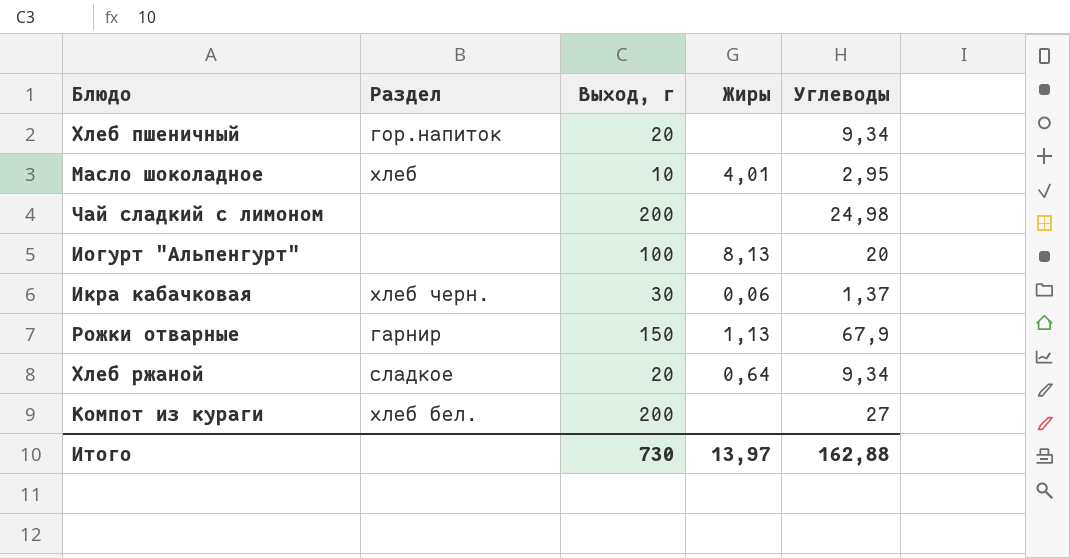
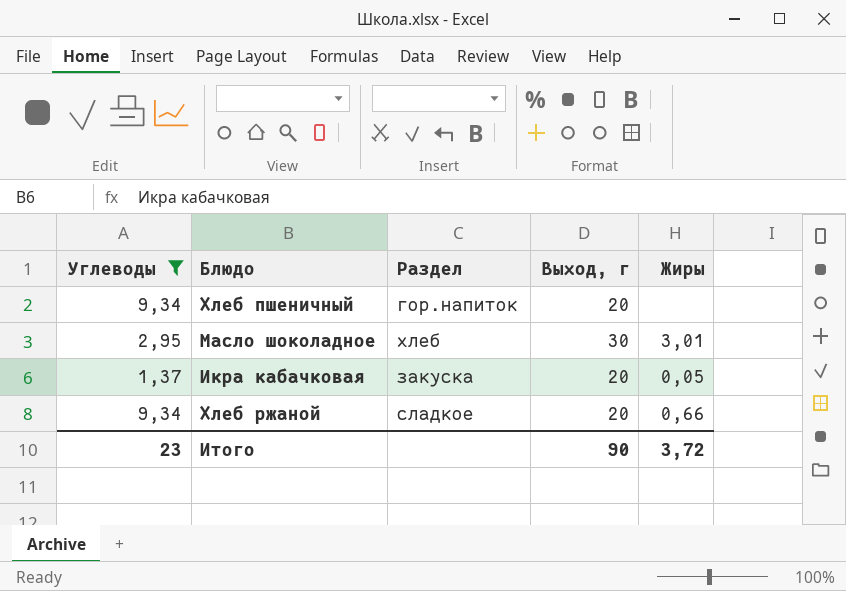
filter: none -> Углеводы <= 9,34
column Углеводы | position: 5 -> 1
Масло шоколадное | Выход, г: 10 -> 30
Масло шоколадное | Жиры: 4,01 -> 3,01
Икра кабачковая | Раздел: хлеб черн. -> закуска
Икра кабачковая | Выход, г: 30 -> 20
Икра кабачковая | Жиры: 0,06 -> 0,05
Хлеб ржаной | Жиры: 0,64 -> 0,66
Итого | Углеводы: 162,88 -> 23
Итого | Выход, г: 730 -> 90
Итого | Жиры: 13,97 -> 3,72

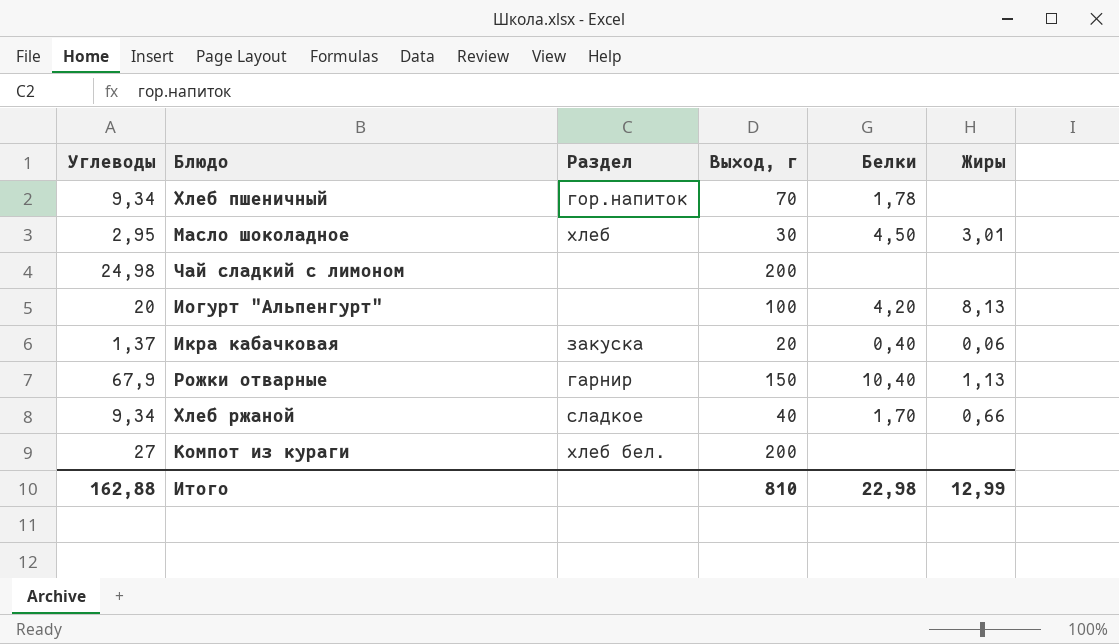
filter: Углеводы <= 9,34 -> none
column Белки | position: none -> 5
Хлеб пшеничный | Выход, г: 20 -> 70
Икра кабачковая | Жиры: 0,05 -> 0,06
Хлеб ржаной | Выход, г: 20 -> 40
Итого | Углеводы: 23 -> 162,88
Итого | Выход, г: 90 -> 810
Итого | Жиры: 3,72 -> 12,99

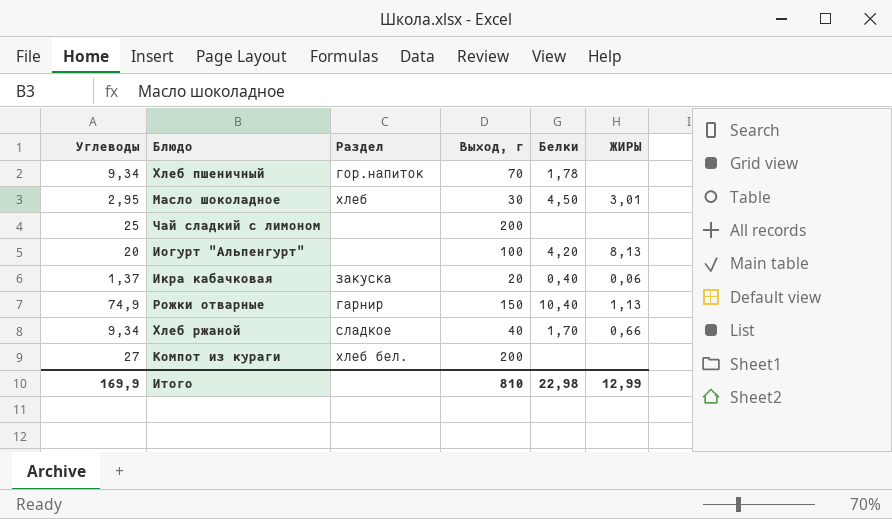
column name: Жиры -> ЖИРЫ
Чай сладкий с лимоном | Углеводы: 24,98 -> 25
Рожки отварные | Углеводы: 67,9 -> 74,9
Итого | Углеводы: 162,88 -> 169,9

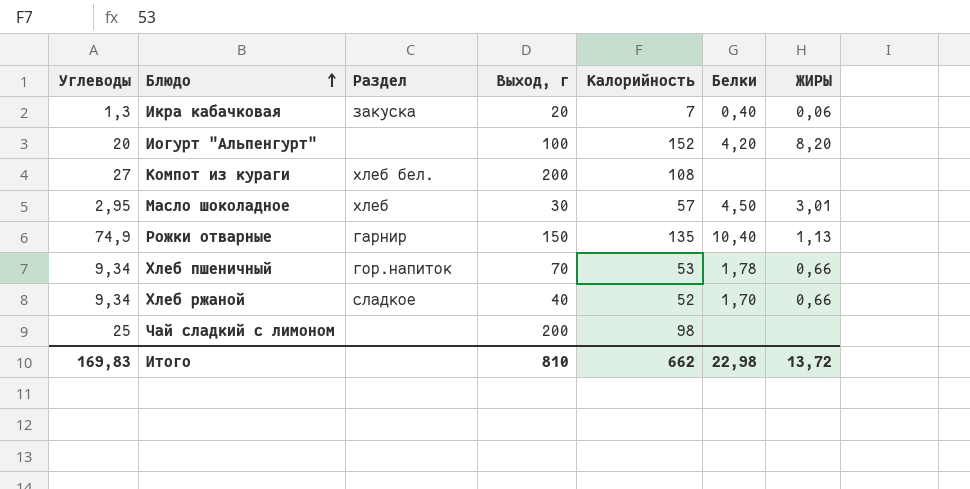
row order: none -> Блюдо ascending
column Калорийность | position: none -> 5
Икра кабачковая | Углеводы: 1,37 -> 1,3
Иогурт "Альпенгурт" | ЖИРЫ: 8,13 -> 8,20
Хлеб пшеничный | ЖИРЫ: none -> 0,66
Итого | Углеводы: 169,9 -> 169,83
Итого | ЖИРЫ: 12,99 -> 13,72

